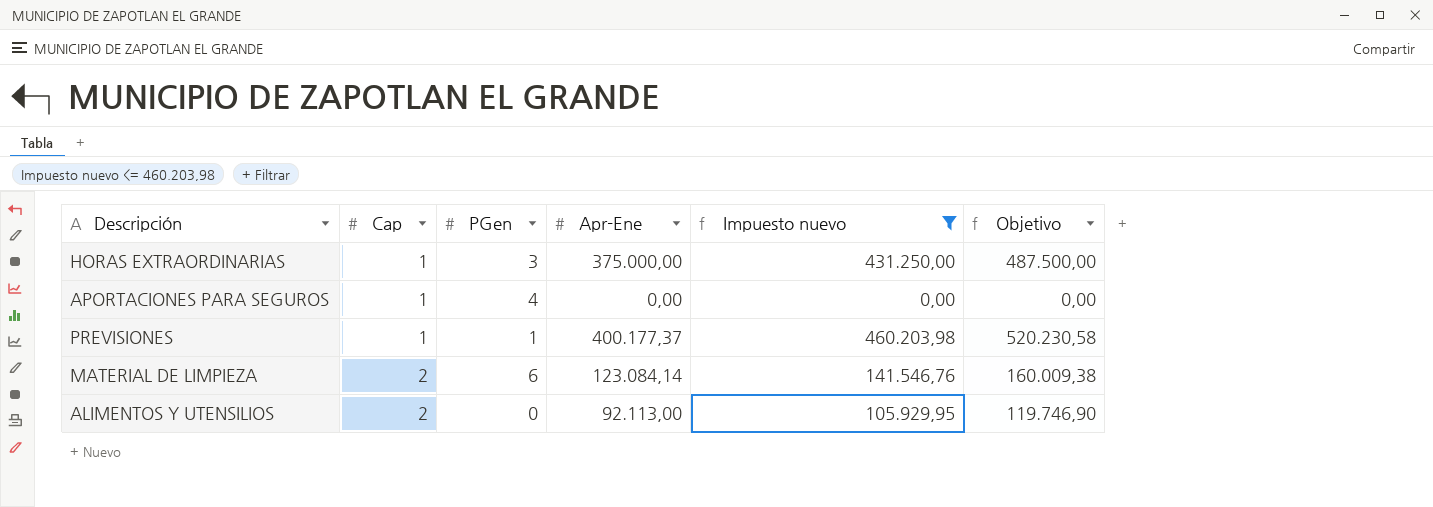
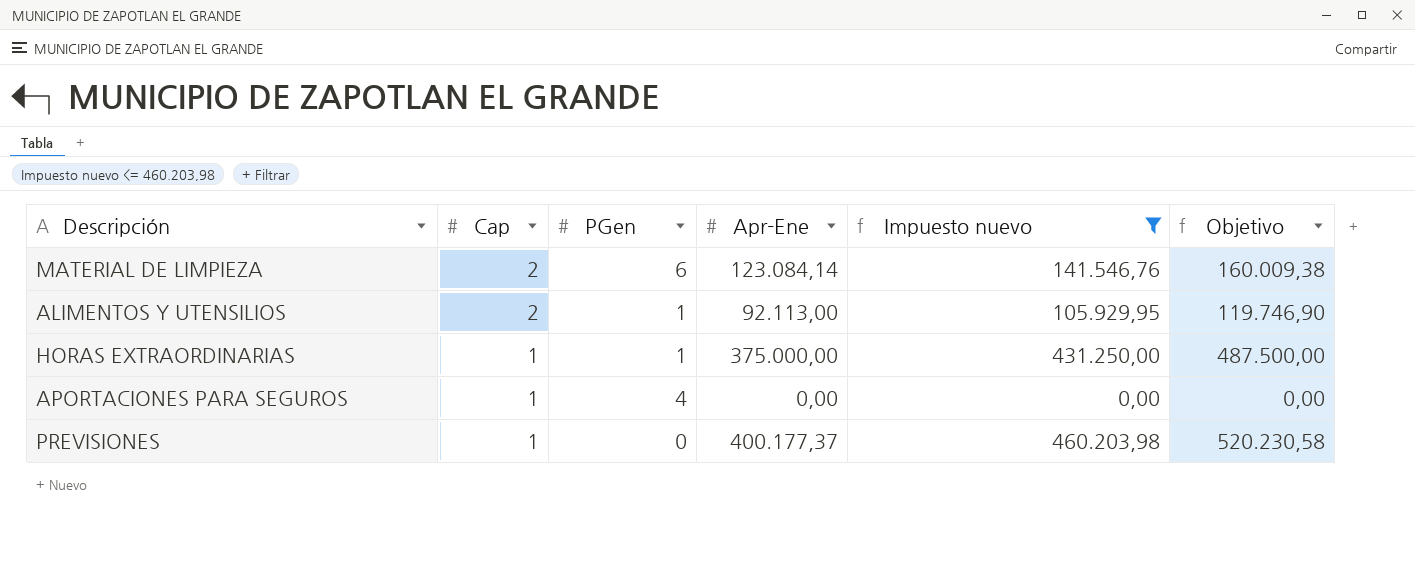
row order: Cap ascending -> Cap descending
ALIMENTOS Y UTENSILIOS | PGen: 0 -> 1
HORAS EXTRAORDINARIAS | PGen: 3 -> 1
PREVISIONES | PGen: 1 -> 0

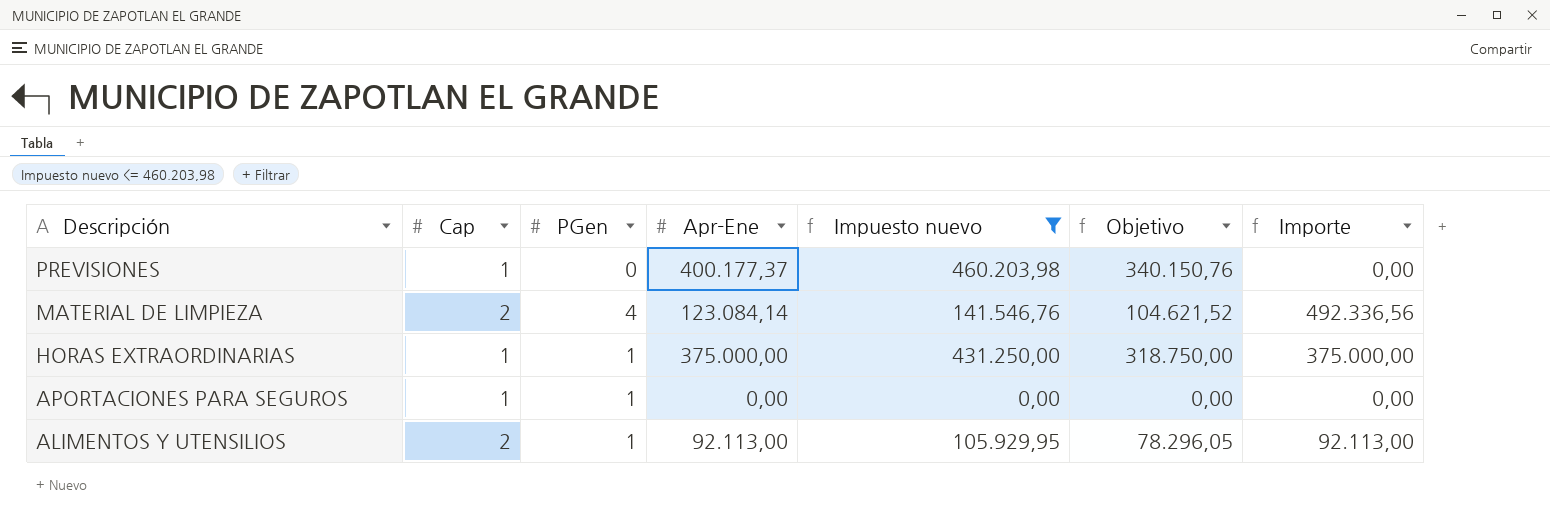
row order: Cap descending -> Descripción descending
column Objetivo | formula: [Apr-Ene] * 1,3 -> [Apr-Ene] * 0,85
column Importe | formula: none -> [PGen] * [Apr-Ene]
MATERIAL DE LIMPIEZA | PGen: 6 -> 4
APORTACIONES PARA SEGUROS | PGen: 4 -> 1

